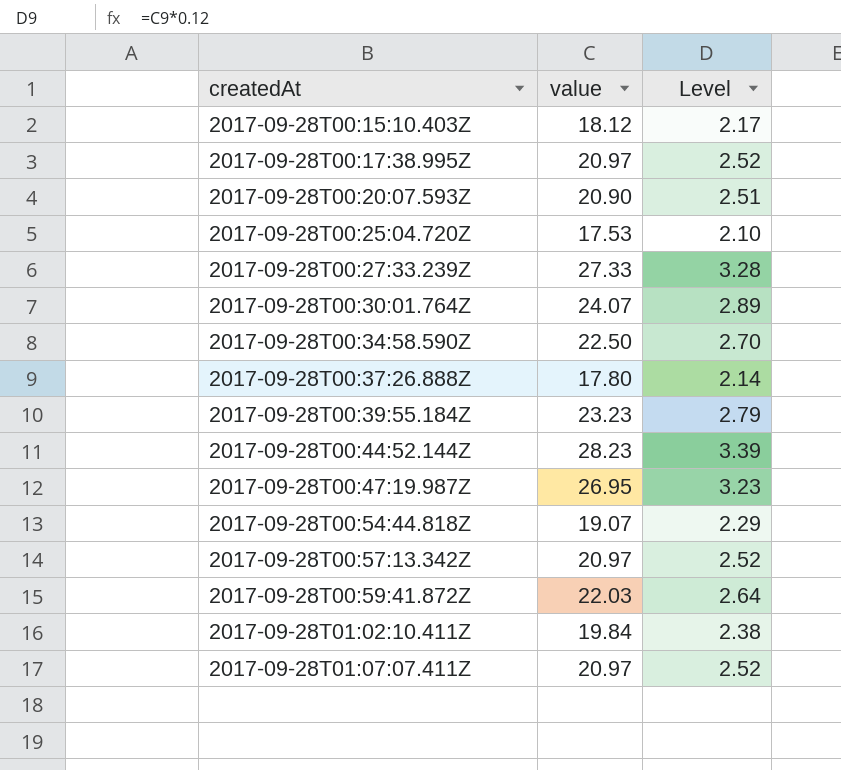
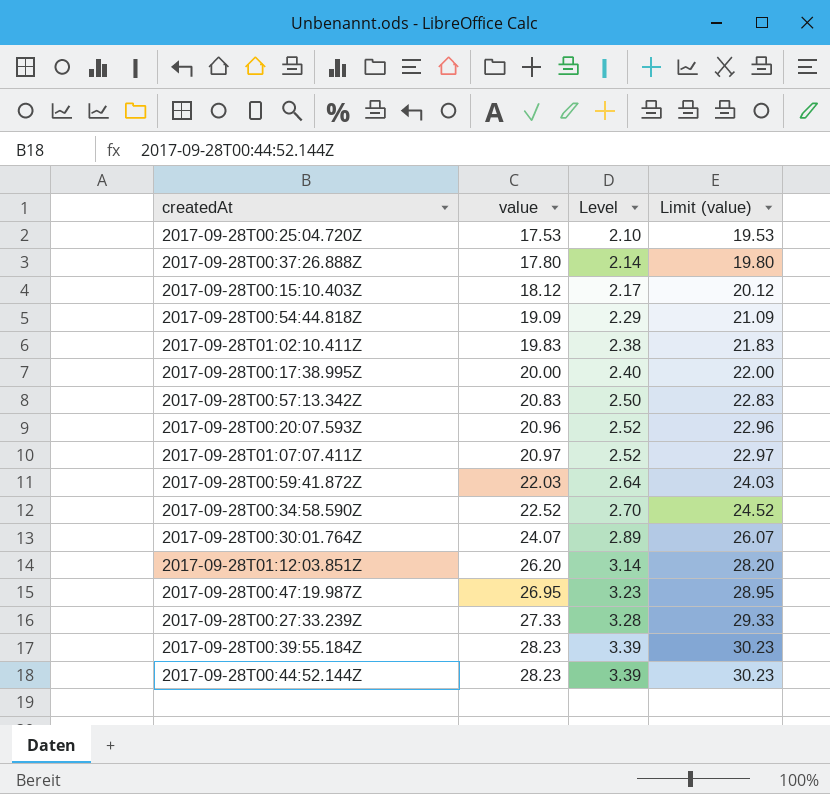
row order: createdAt ascending -> value ascending
column Limit (value) | formula: none -> [value] + 2
2017-09-28T00:54:44.818Z | value: 19.07 -> 19.09
2017-09-28T01:02:10.411Z | value: 19.84 -> 19.83
2017-09-28T00:17:38.995Z | value: 20.97 -> 20.00
2017-09-28T00:17:38.995Z | Level: 2.52 -> 2.40
2017-09-28T00:57:13.342Z | value: 20.97 -> 20.83
2017-09-28T00:57:13.342Z | Level: 2.52 -> 2.50
2017-09-28T00:20:07.593Z | value: 20.90 -> 20.96
2017-09-28T00:20:07.593Z | Level: 2.51 -> 2.52
2017-09-28T00:34:58.590Z | value: 22.50 -> 22.52
row 2017-09-28T01:12:03.851Z: none -> 26.20 | 3.14 | 28.20
2017-09-28T00:39:55.184Z | value: 23.23 -> 28.23
2017-09-28T00:39:55.184Z | Level: 2.79 -> 3.39

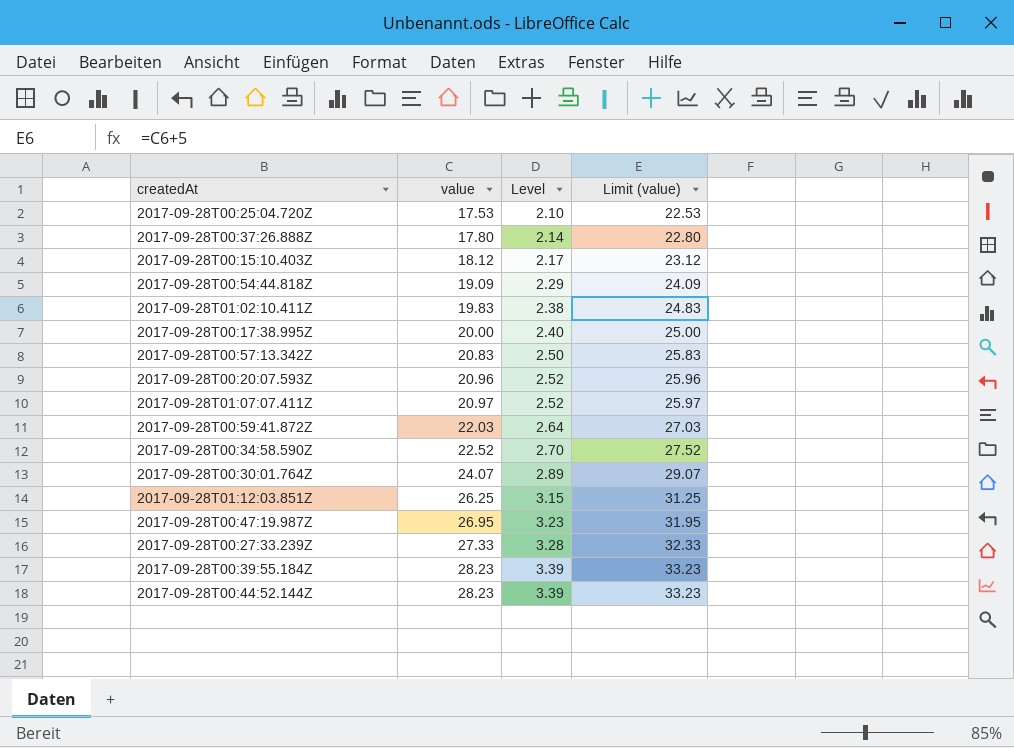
column Limit (value) | formula: [value] + 2 -> [value] + 5
2017-09-28T01:12:03.851Z | value: 26.20 -> 26.25
2017-09-28T01:12:03.851Z | Level: 3.14 -> 3.15

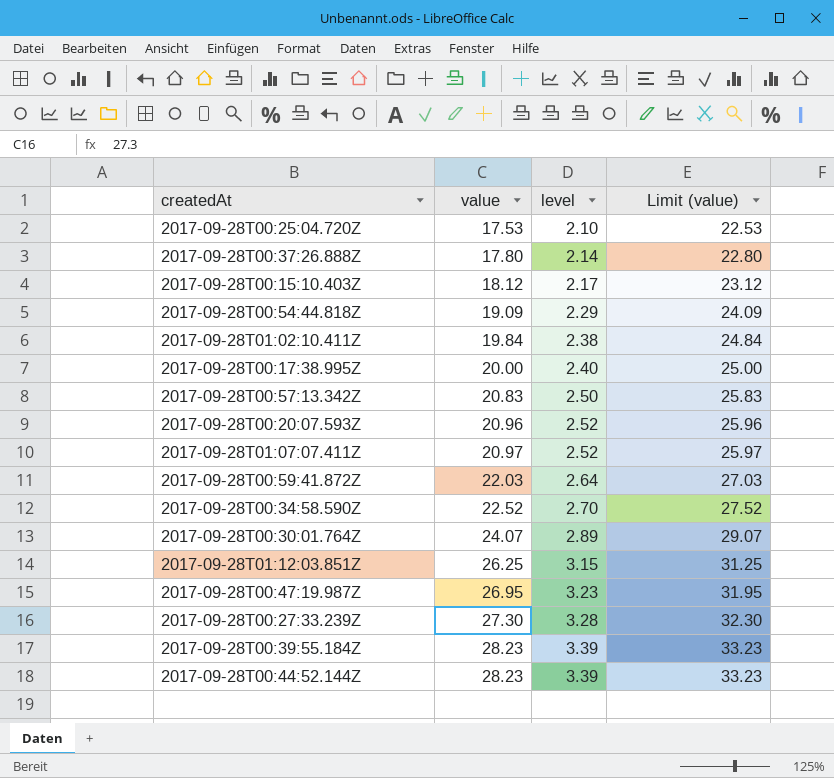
column name: Level -> level
2017-09-28T01:02:10.411Z | value: 19.83 -> 19.84
2017-09-28T01:02:10.411Z | Limit (value): 24.83 -> 24.84
2017-09-28T00:27:33.239Z | value: 27.33 -> 27.30
2017-09-28T00:27:33.239Z | Limit (value): 32.33 -> 32.30

